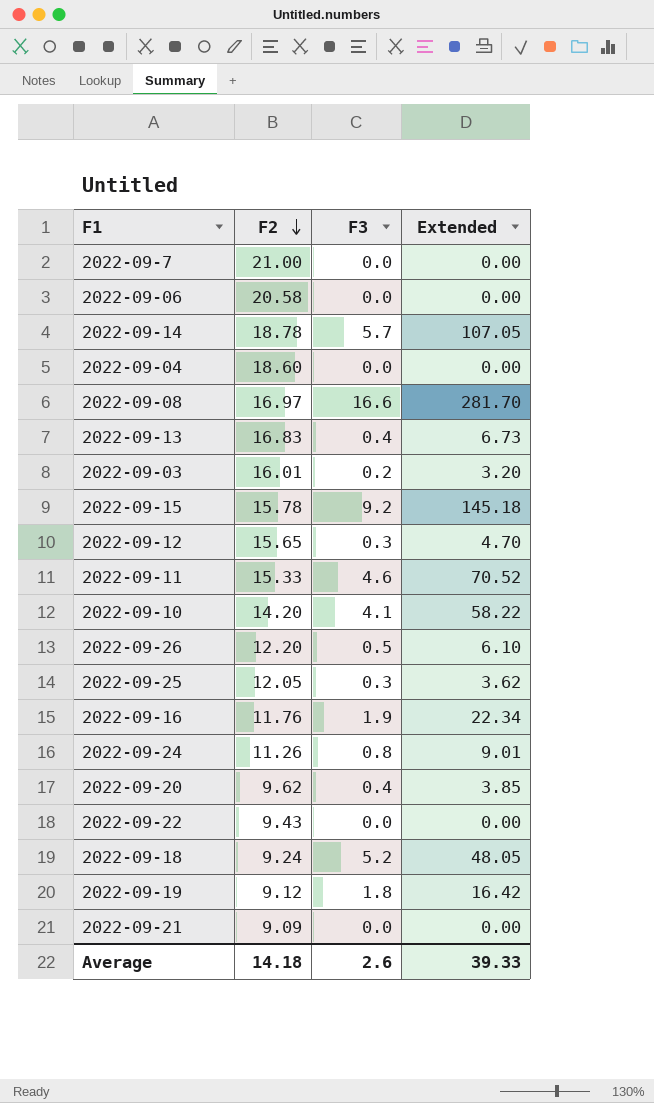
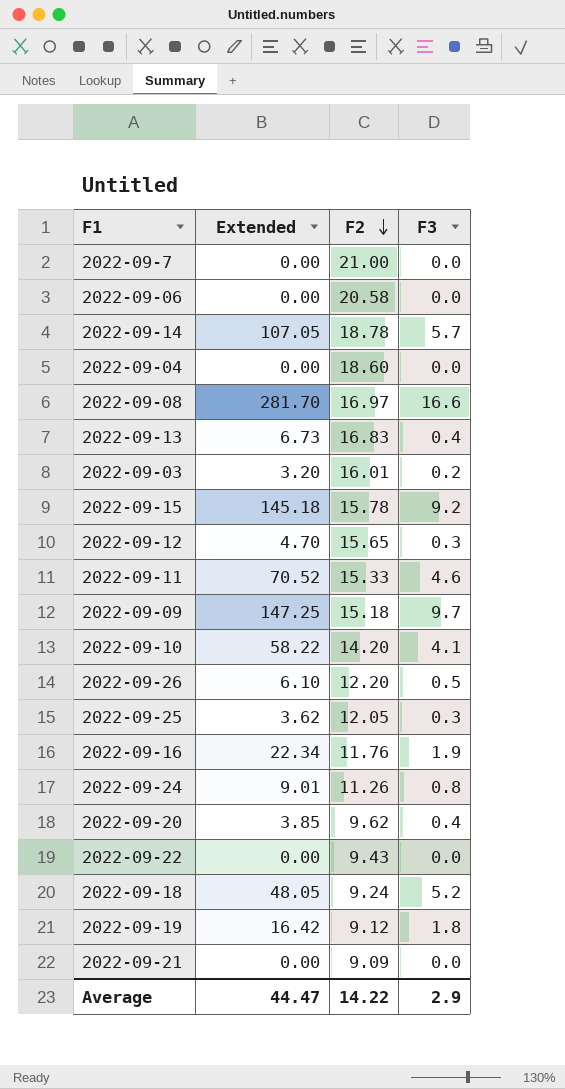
column Extended | position: 4 -> 2
row 2022-09-09: none -> 147.25 | 15.18 | 9.7
Average | Extended: 39.33 -> 44.47
Average | F2: 14.18 -> 14.22
Average | F3: 2.6 -> 2.9

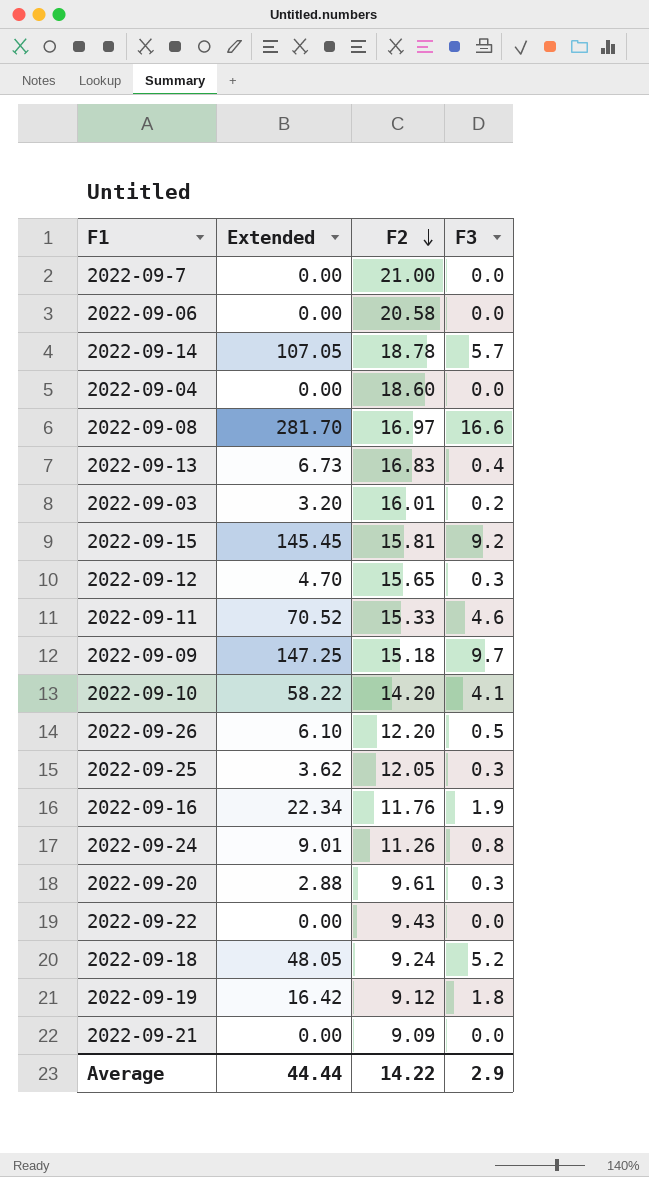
2022-09-15 | Extended: 145.18 -> 145.45
2022-09-15 | F2: 15.78 -> 15.81
2022-09-20 | Extended: 3.85 -> 2.88
2022-09-20 | F2: 9.62 -> 9.61
2022-09-20 | F3: 0.4 -> 0.3
Average | Extended: 44.47 -> 44.44

